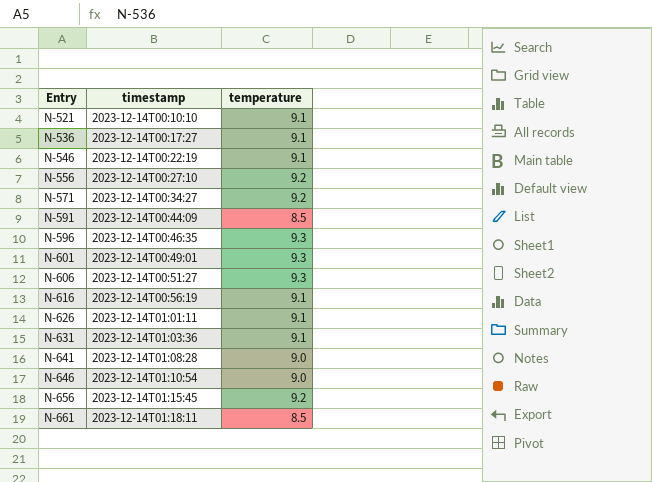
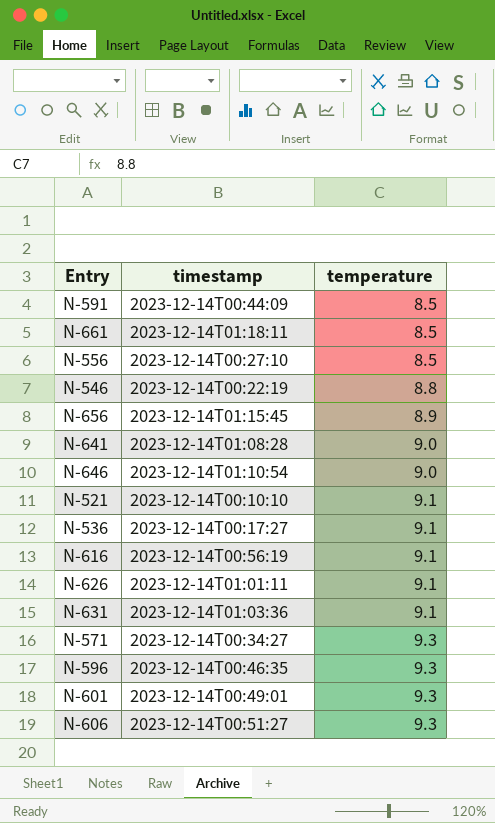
row order: Entry ascending -> temperature ascending
N-556 | temperature: 9.2 -> 8.5
N-546 | temperature: 9.1 -> 8.8
N-656 | temperature: 9.2 -> 8.9
N-571 | temperature: 9.2 -> 9.3

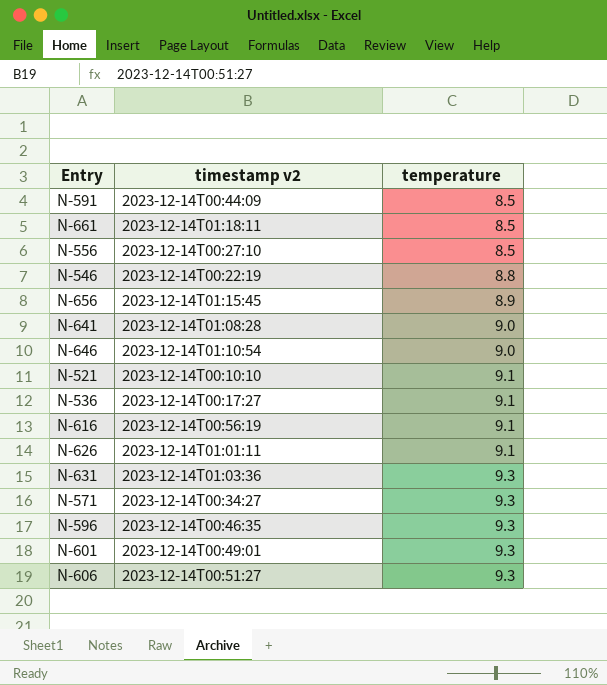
column name: timestamp -> timestamp v2
N-631 | temperature: 9.1 -> 9.3

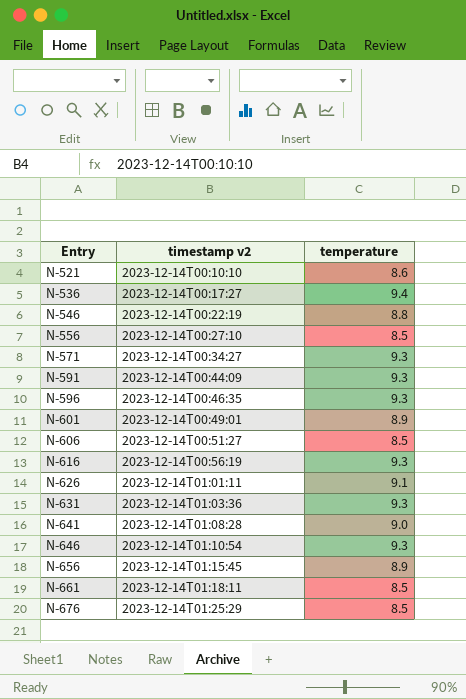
row order: temperature ascending -> Entry ascending
N-521 | temperature: 9.1 -> 8.6
N-536 | temperature: 9.1 -> 9.4
N-591 | temperature: 8.5 -> 9.3
N-601 | temperature: 9.3 -> 8.9
N-606 | temperature: 9.3 -> 8.5
N-616 | temperature: 9.1 -> 9.3
N-646 | temperature: 9.0 -> 9.3
row N-676: none -> 2023-12-14T01:25:29 | 8.5

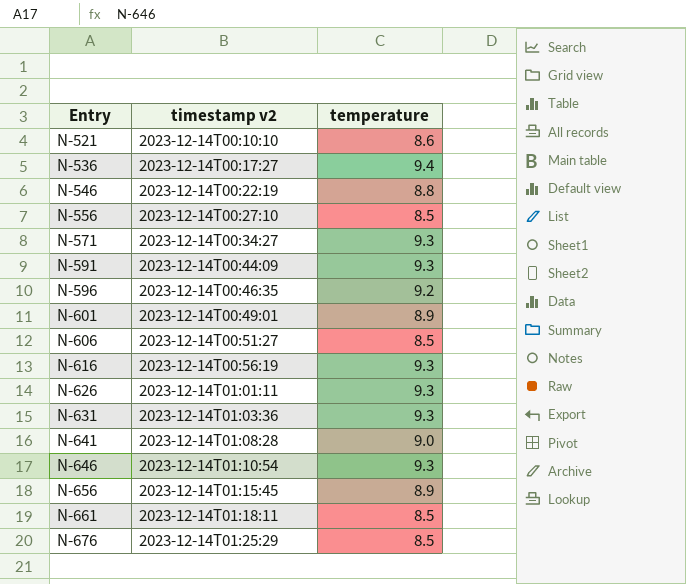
N-596 | temperature: 9.3 -> 9.2
N-626 | temperature: 9.1 -> 9.3

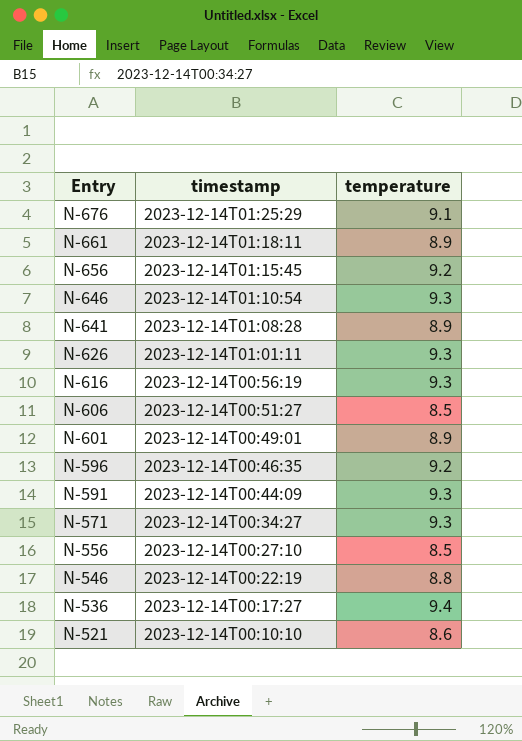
row order: Entry ascending -> Entry descending
column name: timestamp v2 -> timestamp
row N-631: 2023-12-14T01:03:36 | 9.3 -> none
N-676 | temperature: 8.5 -> 9.1
N-661 | temperature: 8.5 -> 8.9
N-656 | temperature: 8.9 -> 9.2
N-641 | temperature: 9.0 -> 8.9

